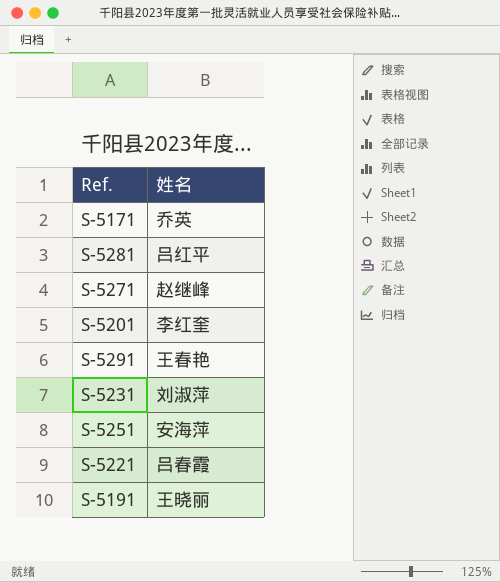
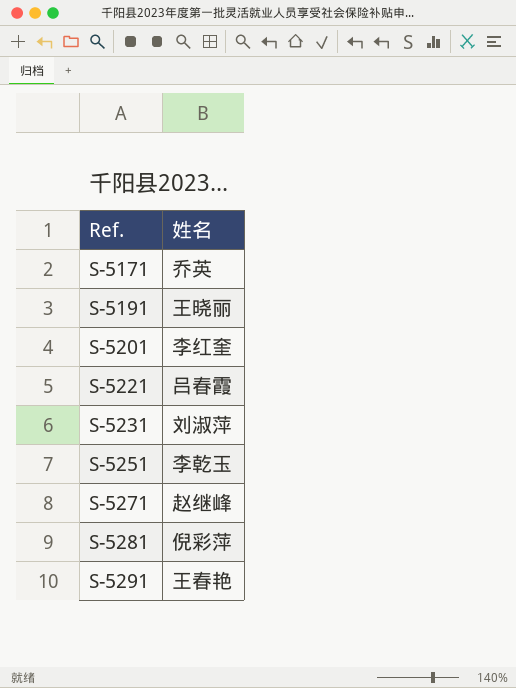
row order: none -> Ref. ascending
S-5251 | 姓名: 安海萍 -> 李乾玉
S-5281 | 姓名: 吕红平 -> 倪彩萍

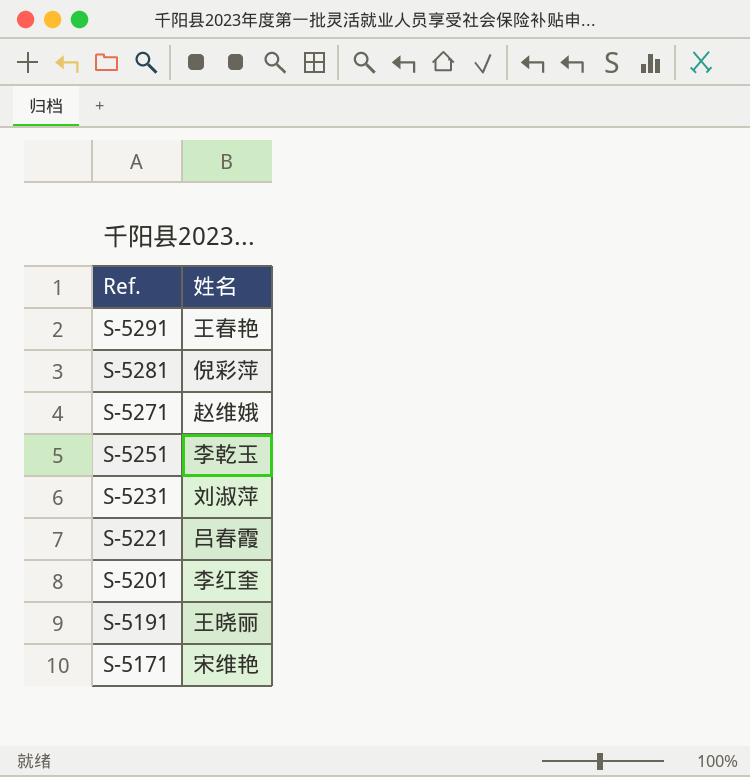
row order: Ref. ascending -> Ref. descending
S-5271 | 姓名: 赵继峰 -> 赵维娥
S-5171 | 姓名: 乔英 -> 宋维艳

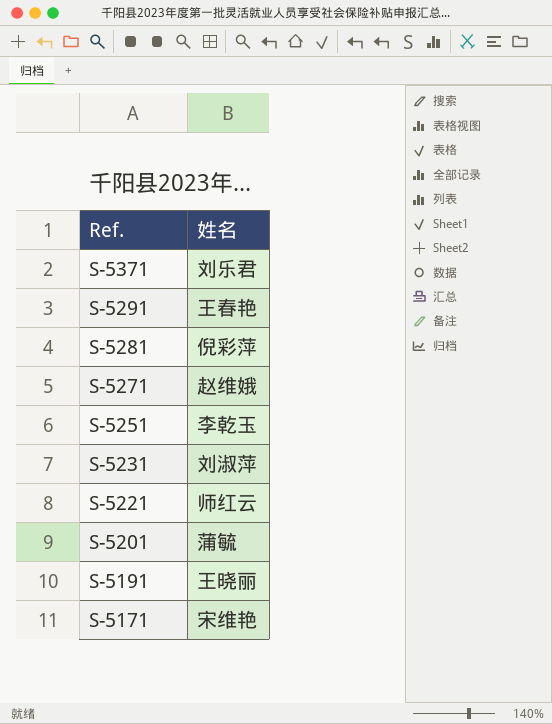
row S-5371: none -> 刘乐君
S-5221 | 姓名: 吕春霞 -> 师红云
S-5201 | 姓名: 李红奎 -> 蒲毓

